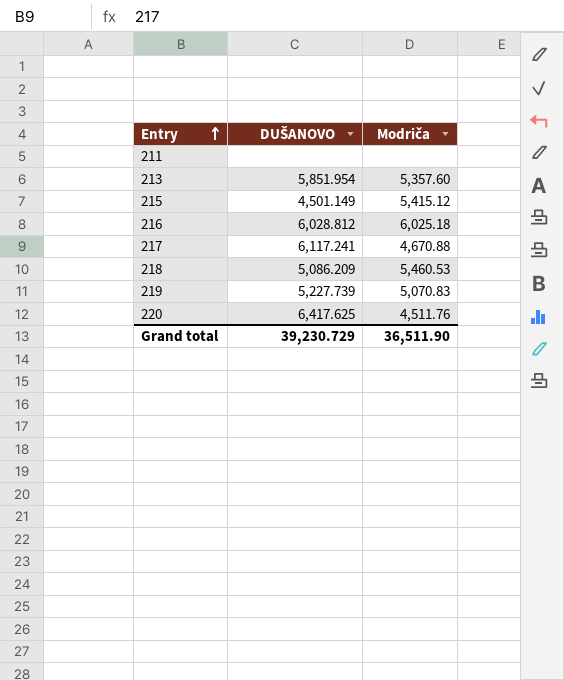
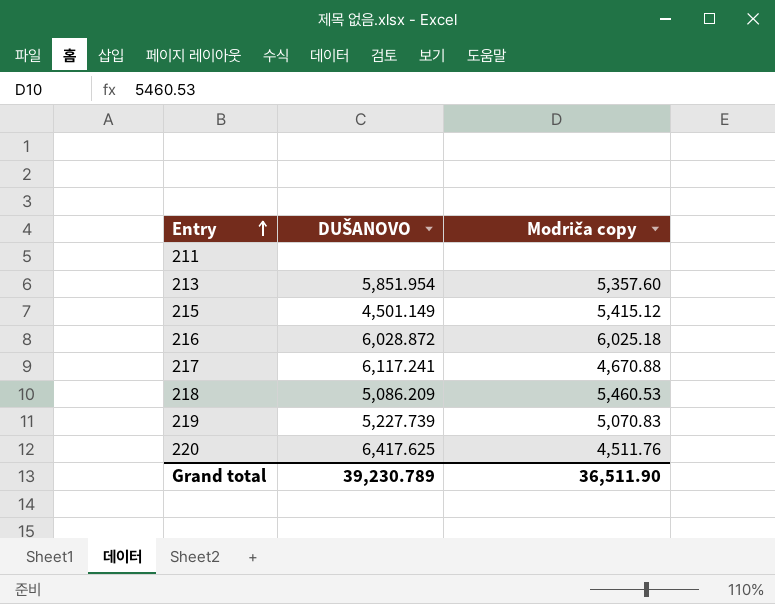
column name: Modriča -> Modriča copy
216 | DUŠANOVO: 6,028.812 -> 6,028.872
Grand total | DUŠANOVO: 39,230.729 -> 39,230.789

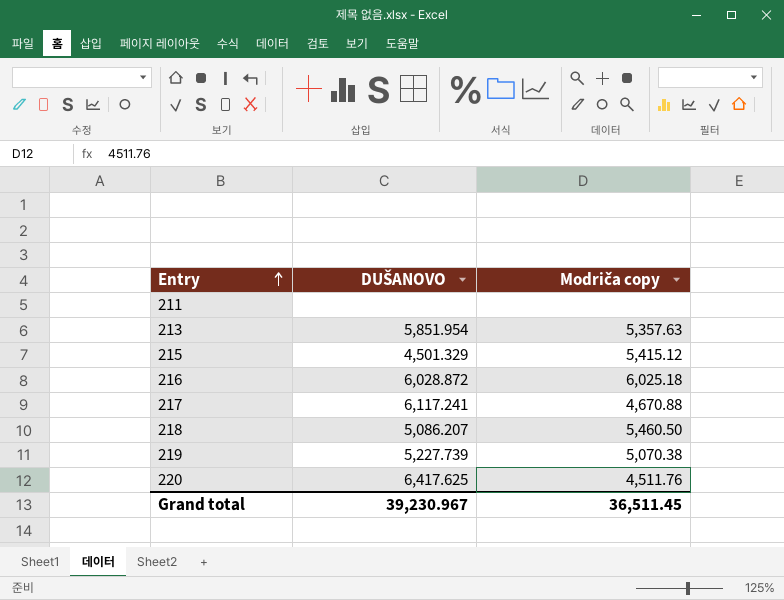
213 | Modriča copy: 5,357.60 -> 5,357.63
215 | DUŠANOVO: 4,501.149 -> 4,501.329
218 | DUŠANOVO: 5,086.209 -> 5,086.207
218 | Modriča copy: 5,460.53 -> 5,460.50
219 | Modriča copy: 5,070.83 -> 5,070.38
Grand total | DUŠANOVO: 39,230.789 -> 39,230.967
Grand total | Modriča copy: 36,511.90 -> 36,511.45

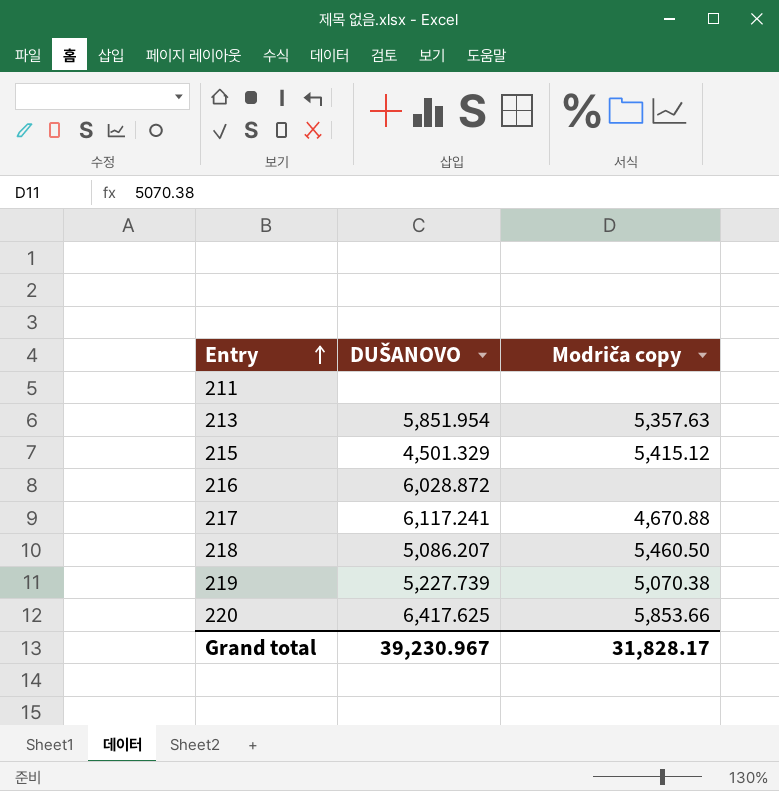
216 | Modriča copy: 6,025.18 -> none
220 | Modriča copy: 4,511.76 -> 5,853.66
Grand total | Modriča copy: 36,511.45 -> 31,828.17

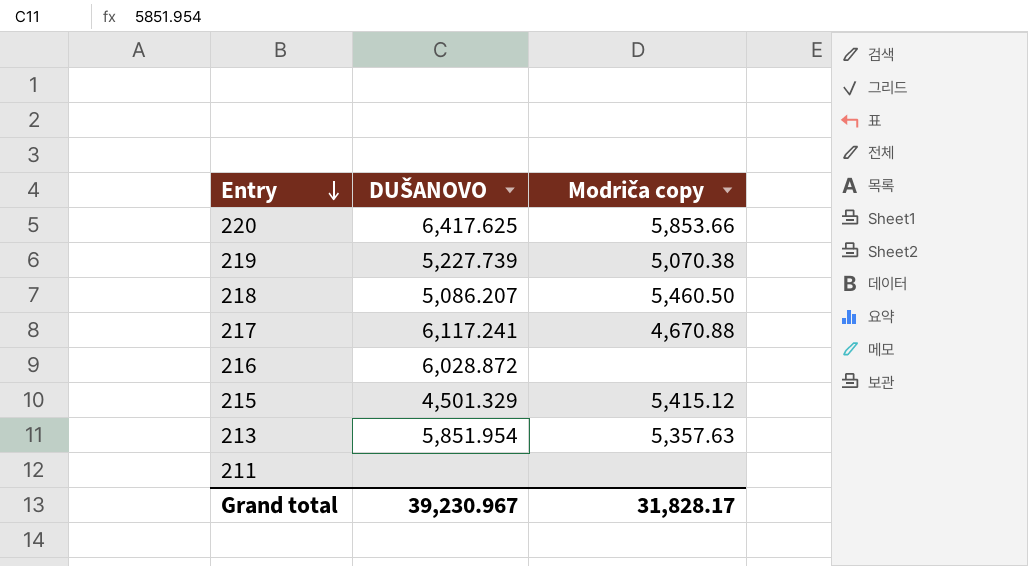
row order: Entry ascending -> Entry descending

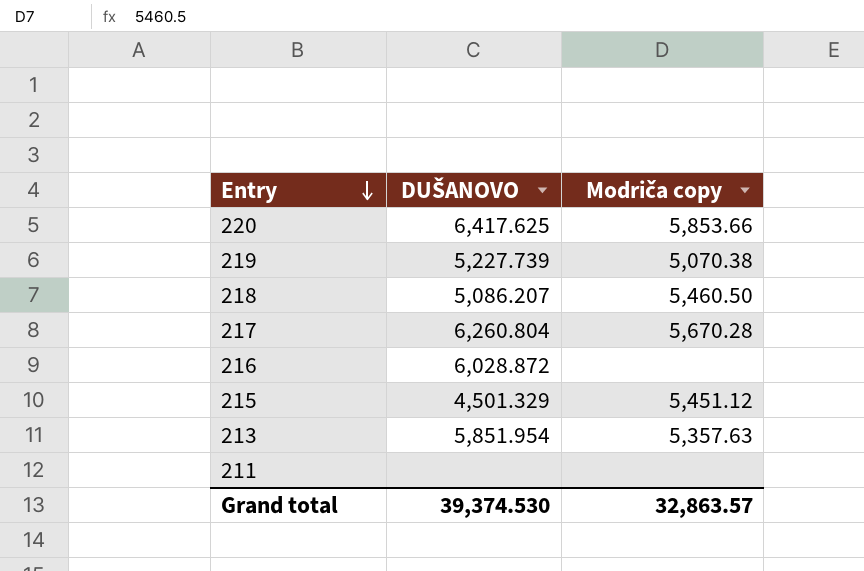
217 | DUŠANOVO: 6,117.241 -> 6,260.804
217 | Modriča copy: 4,670.88 -> 5,670.28
215 | Modriča copy: 5,415.12 -> 5,451.12
Grand total | DUŠANOVO: 39,230.967 -> 39,374.530
Grand total | Modriča copy: 31,828.17 -> 32,863.57

